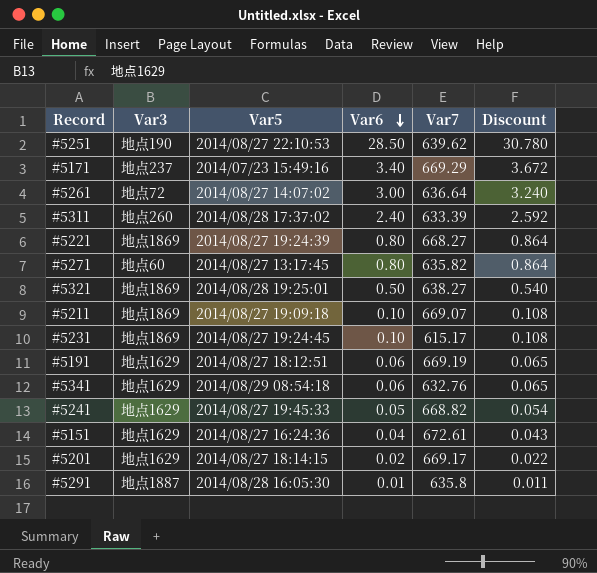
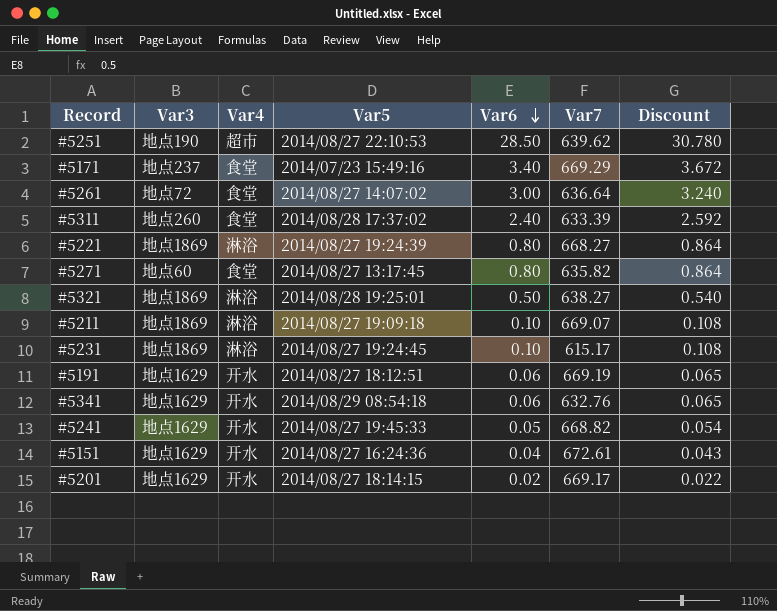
column Var4 | position: none -> 3
row #5291: 地点1887 | 2014/08/28 16:05:30 | 0.01 | 635.8 | 0.011 -> none

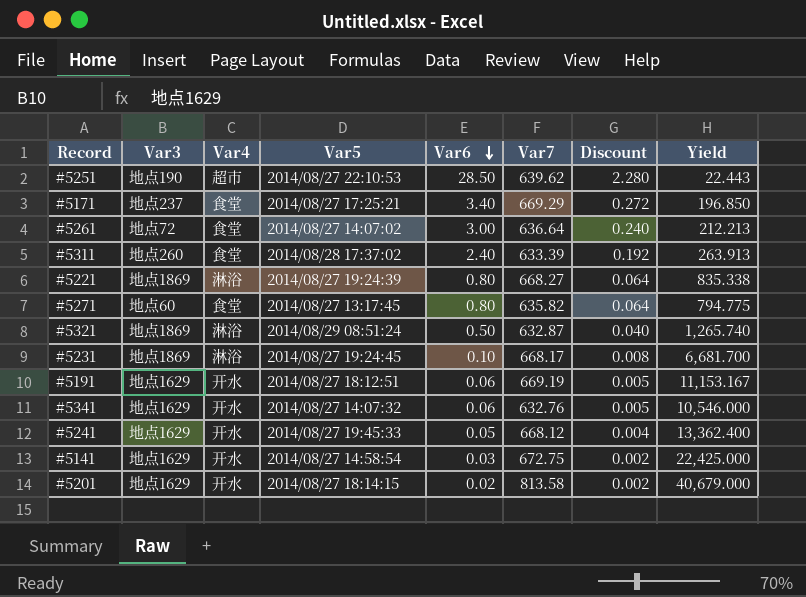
column Discount | formula: [Var6] * 1.08 -> [Var6] * 0.08
column Yield | formula: none -> [Var7] / [Var6]
row #5211: 地点1869 | 淋浴 | 2014/08/27 19:09:18 | 0.10 | 669.07 | 0.108 -> none
row #5151: 地点1629 | 开水 | 2014/08/27 16:24:36 | 0.04 | 672.61 | 0.043 -> none
#5171 | Var5: 2014/07/23 15:49:16 -> 2014/08/27 17:25:21
#5321 | Var5: 2014/08/28 19:25:01 -> 2014/08/29 08:51:24
#5321 | Var7: 638.27 -> 632.87
#5231 | Var7: 615.17 -> 668.17
#5341 | Var5: 2014/08/29 08:54:18 -> 2014/08/27 14:07:32
#5241 | Var7: 668.82 -> 668.12
row #5141: none -> 地点1629 | 开水 | 2014/08/27 14:58:54 | 0.03 | 672.75 | 0.002 | 22,425.000
#5201 | Var7: 669.17 -> 813.58

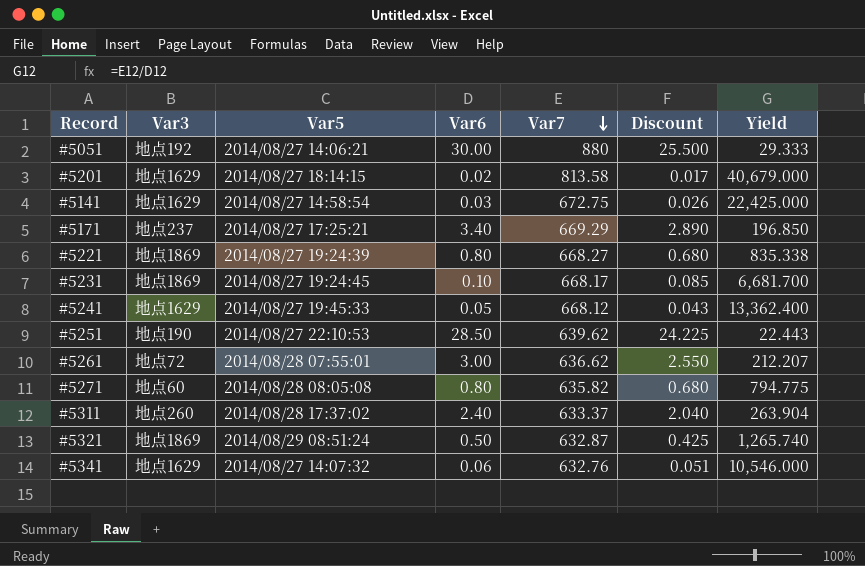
row order: Var6 descending -> Var7 descending
column Var4 | position: 3 -> none
column Discount | formula: [Var6] * 0.08 -> [Var6] * 0.85
row #5191: 地点1629 | 开水 | 2014/08/27 18:12:51 | 0.06 | 669.19 | 0.005 | 11,153.167 -> none
row #5051: none -> 地点192 | 2014/08/27 14:06:21 | 30.00 | 880 | 25.500 | 29.333
#5261 | Var5: 2014/08/27 14:07:02 -> 2014/08/28 07:55:01
#5261 | Var7: 636.64 -> 636.62
#5261 | Yield: 212.213 -> 212.207
#5271 | Var5: 2014/08/27 13:17:45 -> 2014/08/28 08:05:08
#5311 | Var7: 633.39 -> 633.37
#5311 | Yield: 263.913 -> 263.904

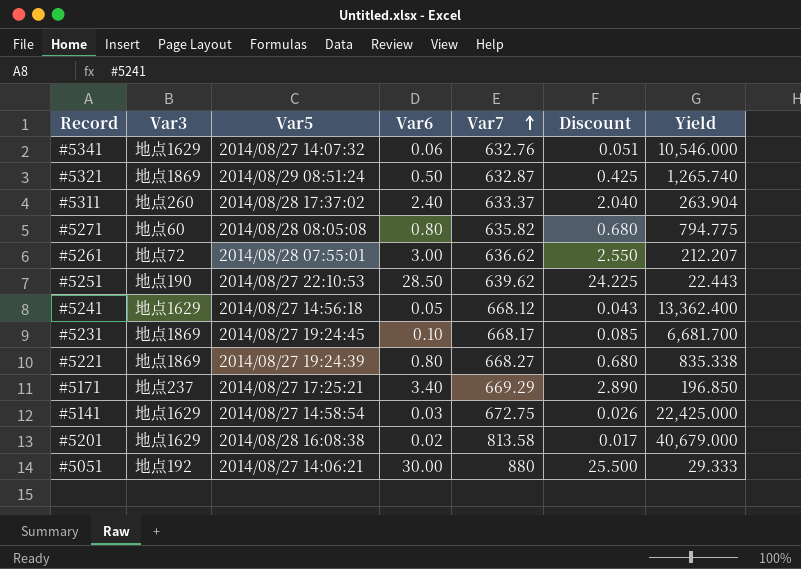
row order: Var7 descending -> Var7 ascending
#5241 | Var5: 2014/08/27 19:45:33 -> 2014/08/27 14:56:18
#5201 | Var5: 2014/08/27 18:14:15 -> 2014/08/28 16:08:38

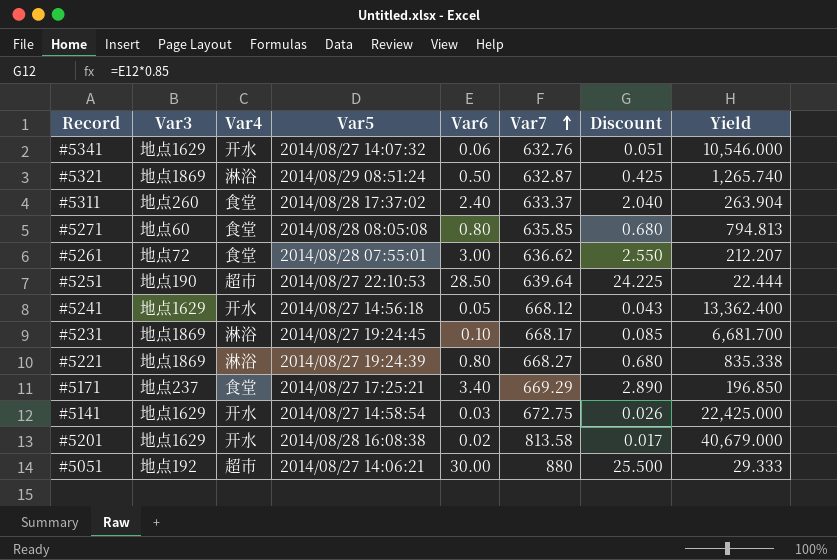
column Var4 | position: none -> 3
#5271 | Var7: 635.82 -> 635.85
#5271 | Yield: 794.775 -> 794.813
#5251 | Var7: 639.62 -> 639.64
#5251 | Yield: 22.443 -> 22.444

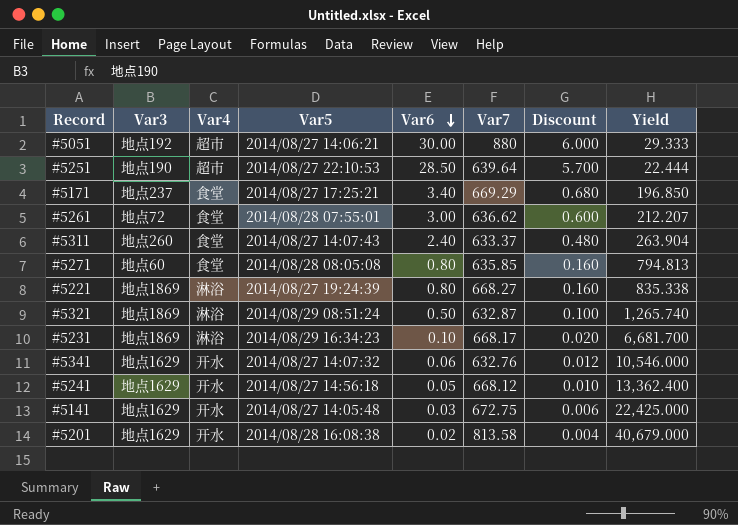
row order: Var7 ascending -> Var6 descending
column Discount | formula: [Var6] * 0.85 -> [Var6] * 0.2
#5311 | Var5: 2014/08/28 17:37:02 -> 2014/08/27 14:07:43
#5231 | Var5: 2014/08/27 19:24:45 -> 2014/08/29 16:34:23
#5141 | Var5: 2014/08/27 14:58:54 -> 2014/08/27 14:05:48

